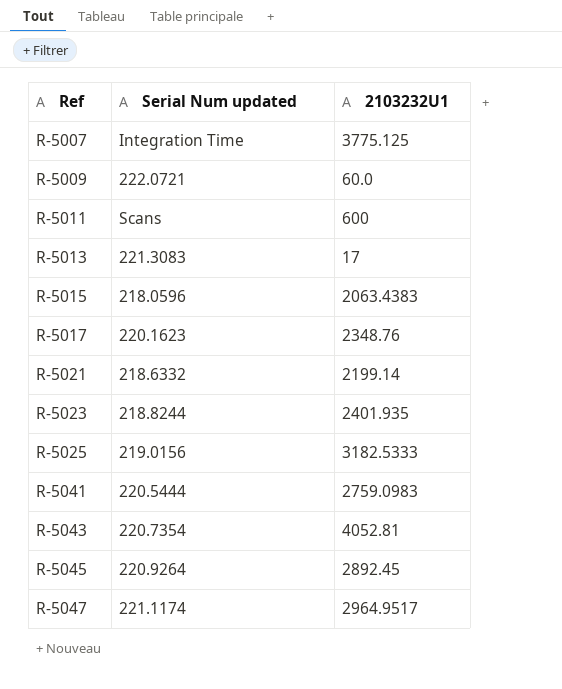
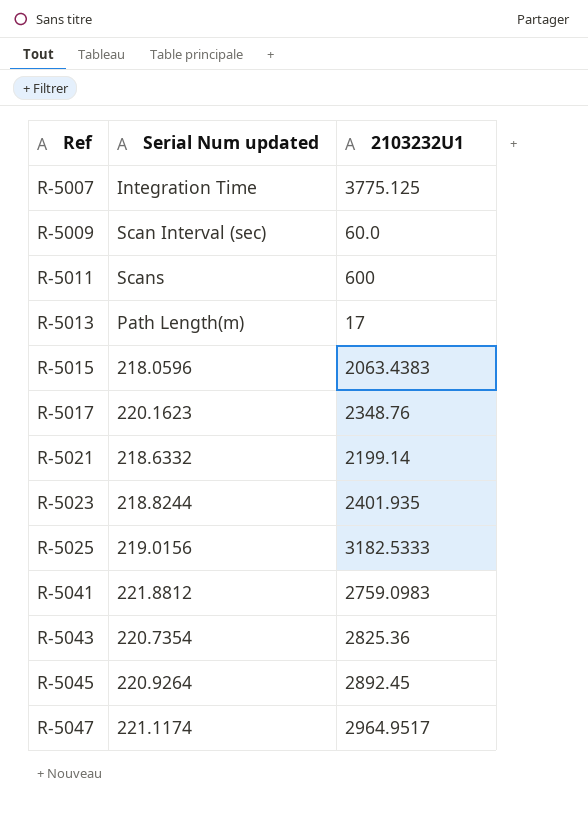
R-5009 | Serial Num updated: 222.0721 -> Scan Interval (sec)
R-5013 | Serial Num updated: 221.3083 -> Path Length(m)
R-5041 | Serial Num updated: 220.5444 -> 221.8812
R-5043 | 2103232U1: 4052.81 -> 2825.36

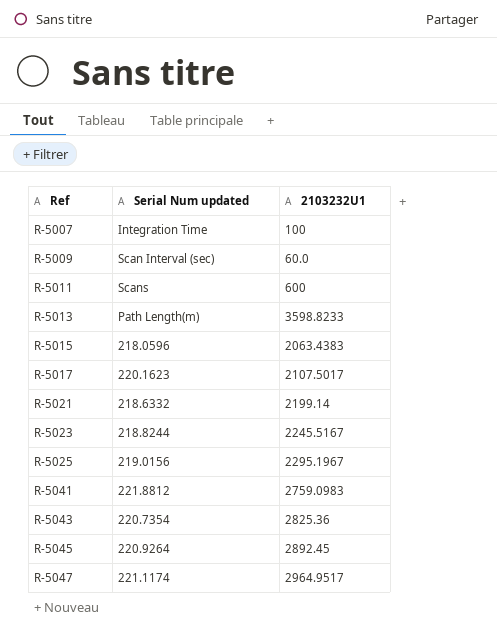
R-5007 | 2103232U1: 3775.125 -> 100
R-5013 | 2103232U1: 17 -> 3598.8233
R-5017 | 2103232U1: 2348.76 -> 2107.5017
R-5023 | 2103232U1: 2401.935 -> 2245.5167
R-5025 | 2103232U1: 3182.5333 -> 2295.1967

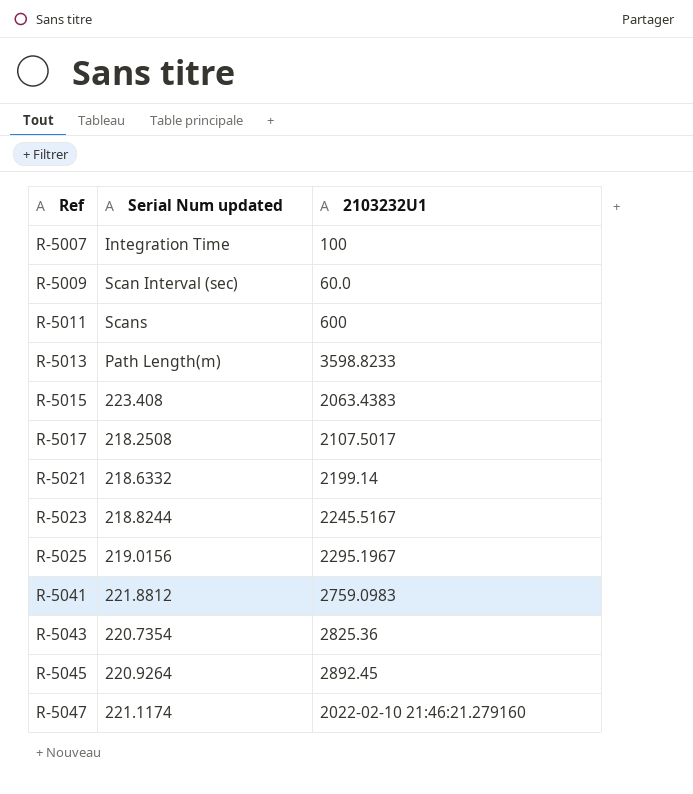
R-5015 | Serial Num updated: 218.0596 -> 223.408
R-5017 | Serial Num updated: 220.1623 -> 218.2508
R-5047 | 2103232U1: 2964.9517 -> 2022-02-10 21:46:21.279160

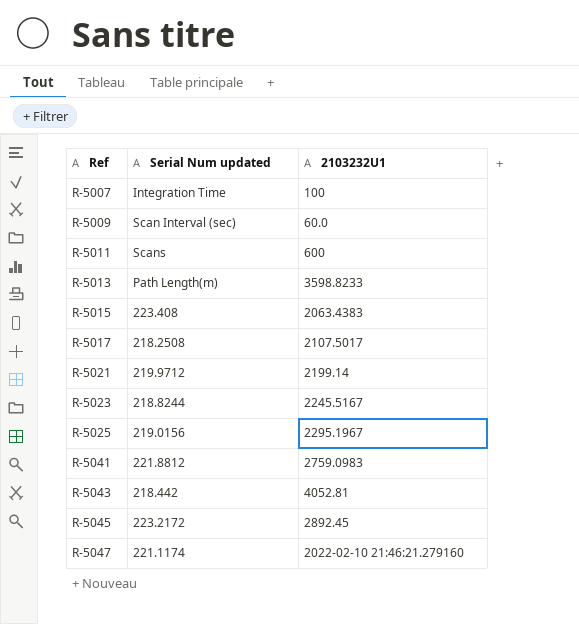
R-5021 | Serial Num updated: 218.6332 -> 219.9712
R-5043 | Serial Num updated: 220.7354 -> 218.442
R-5043 | 2103232U1: 2825.36 -> 4052.81
R-5045 | Serial Num updated: 220.9264 -> 223.2172

